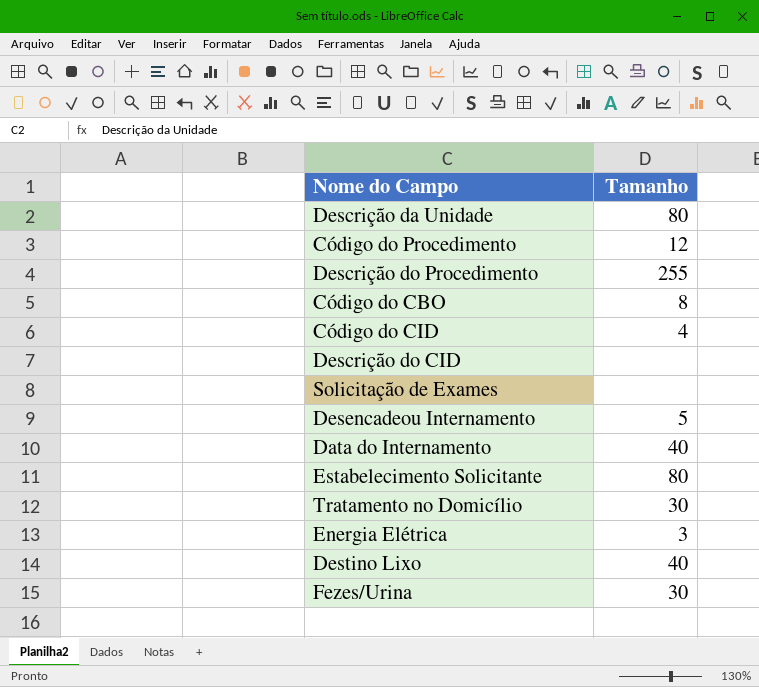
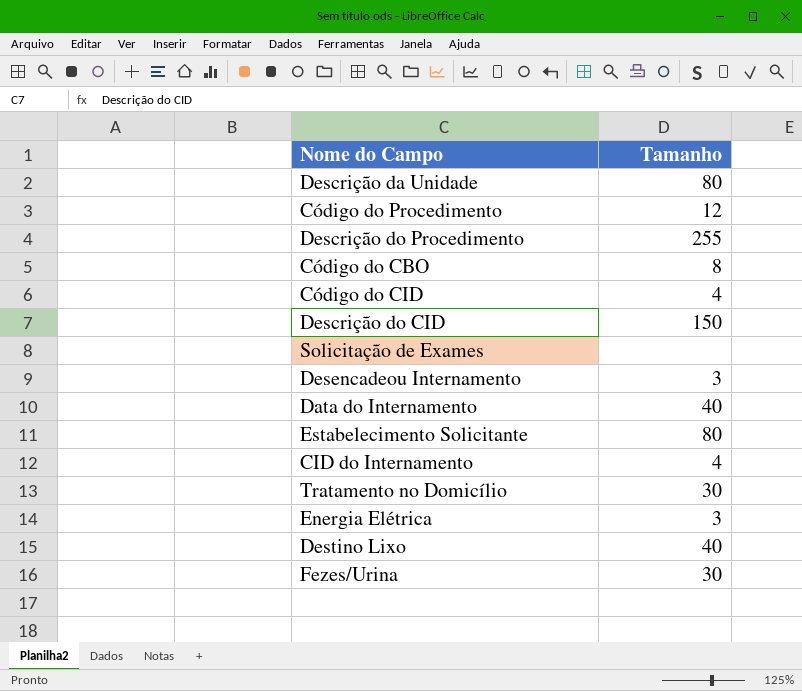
Descrição do CID | Tamanho: none -> 150
Desencadeou Internamento | Tamanho: 5 -> 3
row CID do Internamento: none -> 4

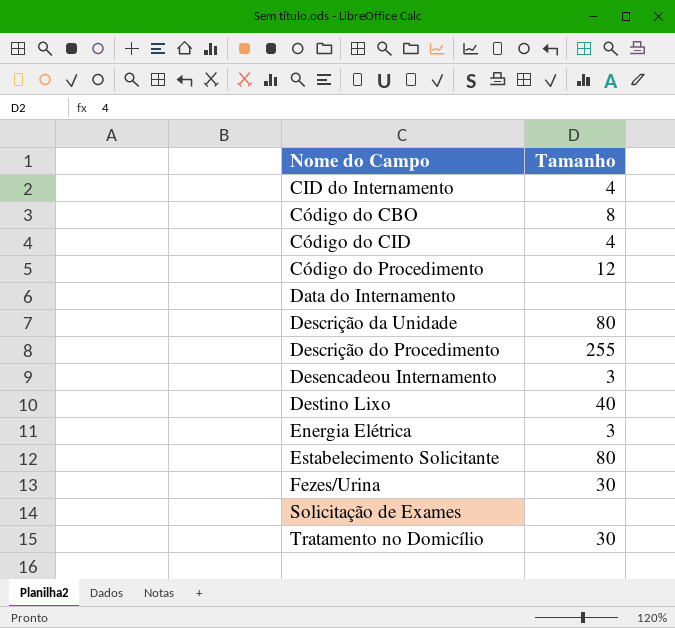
row order: none -> Nome do Campo ascending
row Descrição do CID: 150 -> none
Data do Internamento | Tamanho: 40 -> none

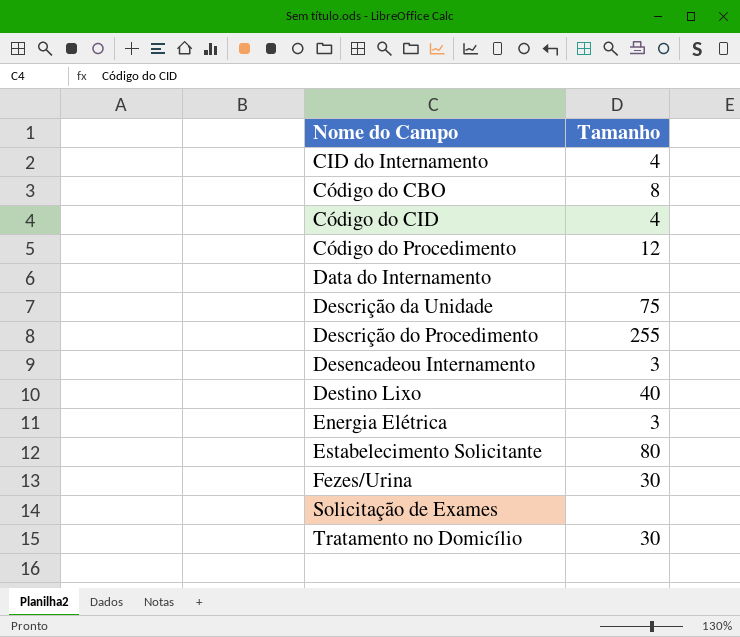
Descrição da Unidade | Tamanho: 80 -> 75

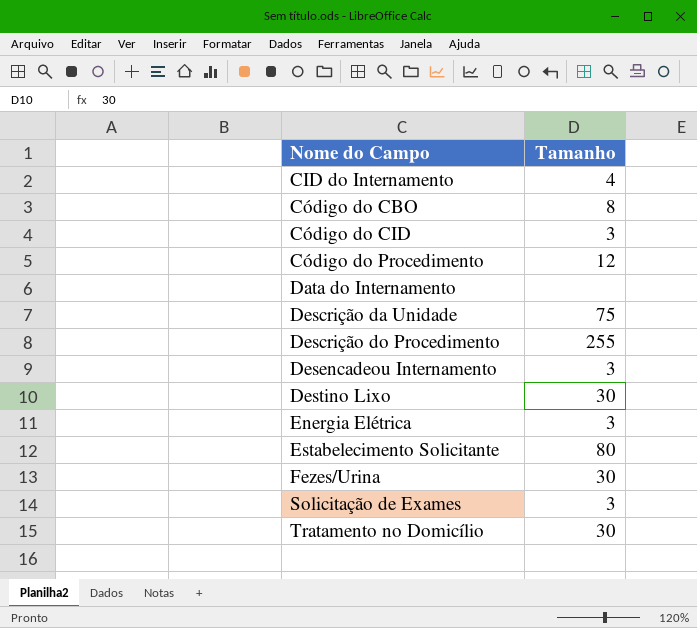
Código do CID | Tamanho: 4 -> 3
Destino Lixo | Tamanho: 40 -> 30
Solicitação de Exames | Tamanho: none -> 3

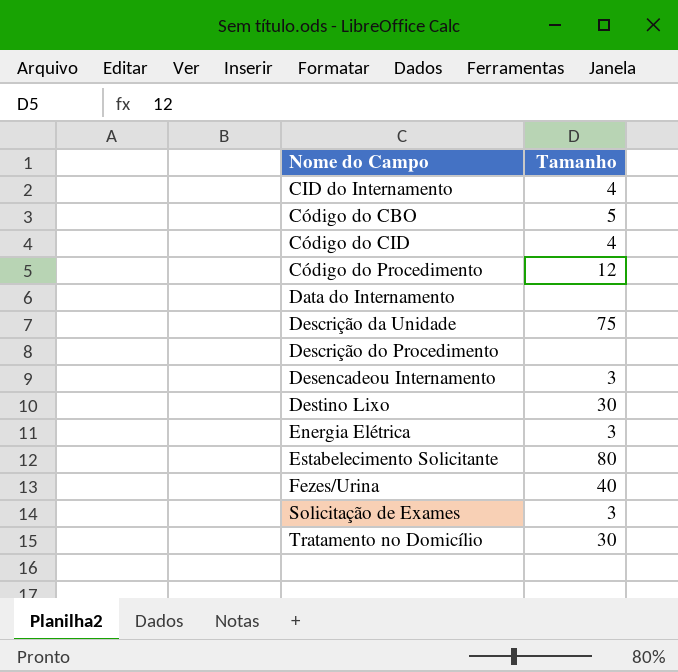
Código do CBO | Tamanho: 8 -> 5
Código do CID | Tamanho: 3 -> 4
Descrição do Procedimento | Tamanho: 255 -> none
Fezes/Urina | Tamanho: 30 -> 40

